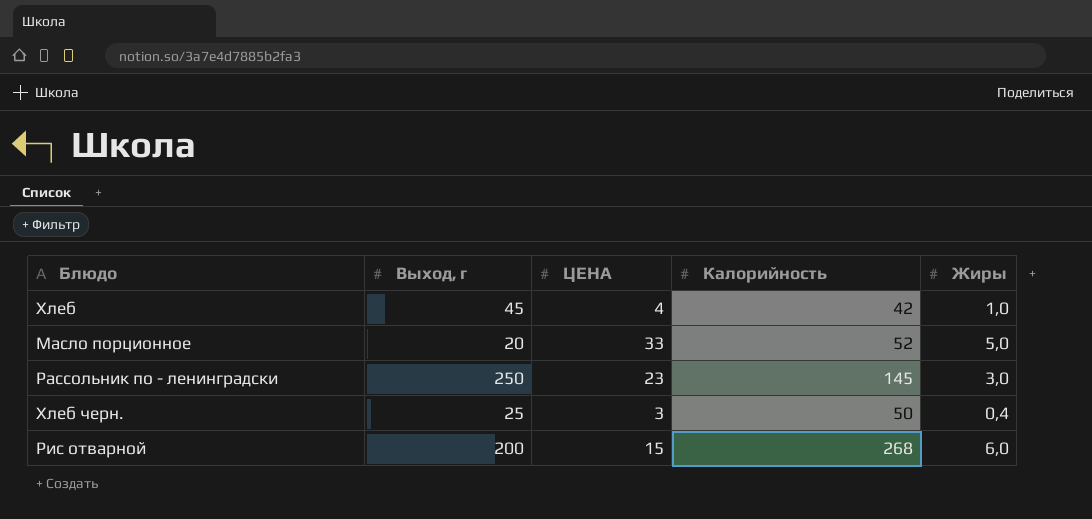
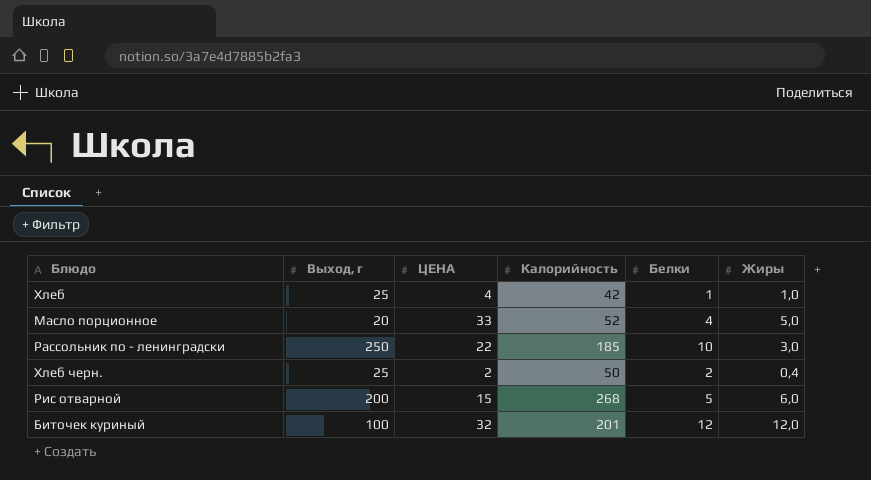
column Белки | position: none -> 5
Хлеб | Выход, г: 45 -> 25
Рассольник по - ленинградски | ЦЕНА: 23 -> 22
Рассольник по - ленинградски | Калорийность: 145 -> 185
Хлеб черн. | ЦЕНА: 3 -> 2
row Биточек куриный: none -> 100 | 32 | 201 | 12 | 12,0

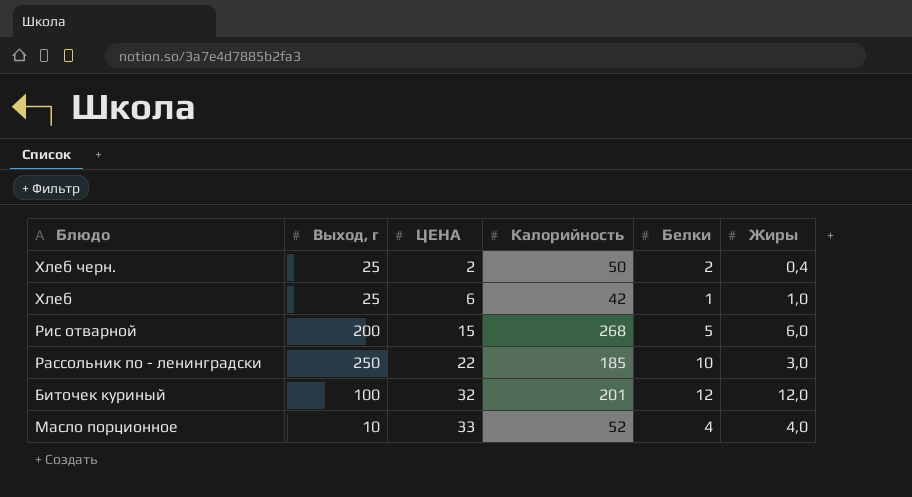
row order: none -> ЦЕНА ascending
Хлеб | ЦЕНА: 4 -> 6
Масло порционное | Выход, г: 20 -> 10
Масло порционное | Жиры: 5,0 -> 4,0

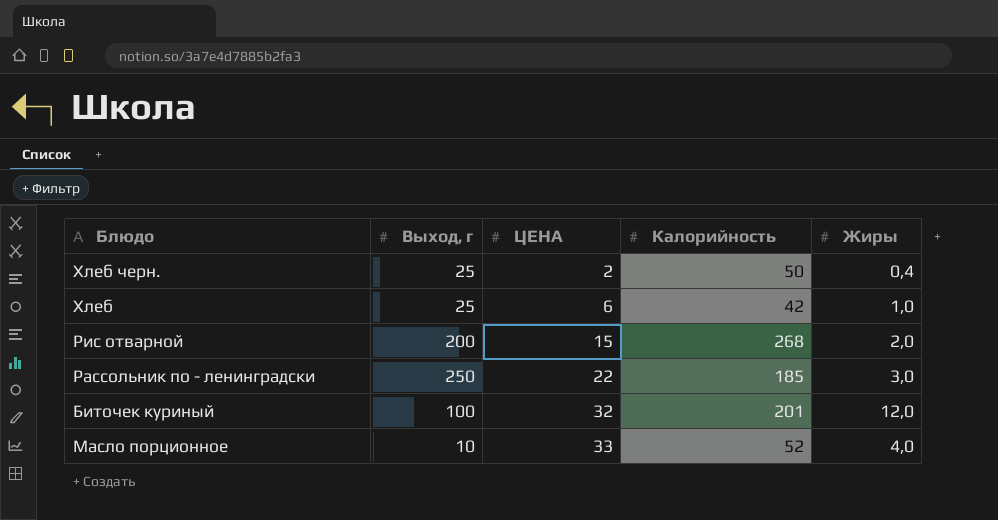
column Белки | position: 5 -> none
Рис отварной | Жиры: 6,0 -> 2,0

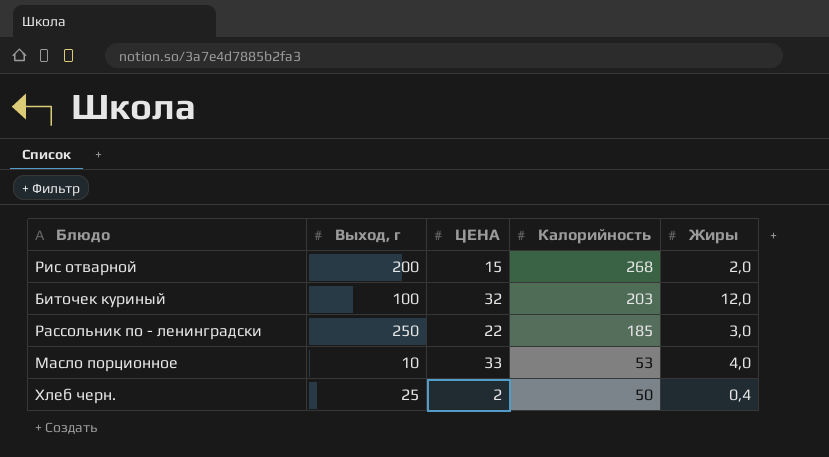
row order: ЦЕНА ascending -> Калорийность descending
row Хлеб: 25 | 6 | 42 | 1,0 -> none
Биточек куриный | Калорийность: 201 -> 203
Масло порционное | Калорийность: 52 -> 53

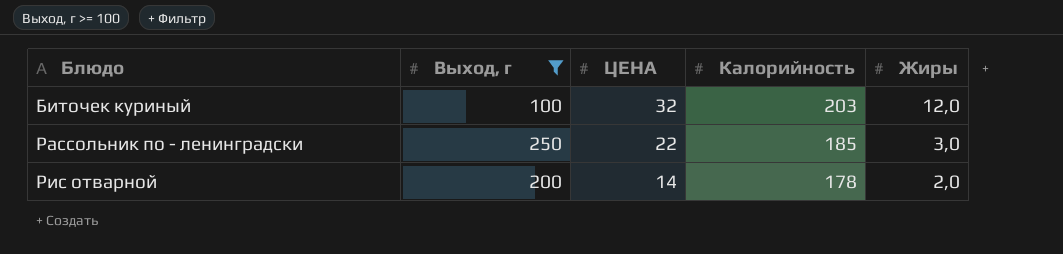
filter: none -> Выход, г >= 100
row order: Калорийность descending -> Блюдо ascending
Рис отварной | ЦЕНА: 15 -> 14
Рис отварной | Калорийность: 268 -> 178

